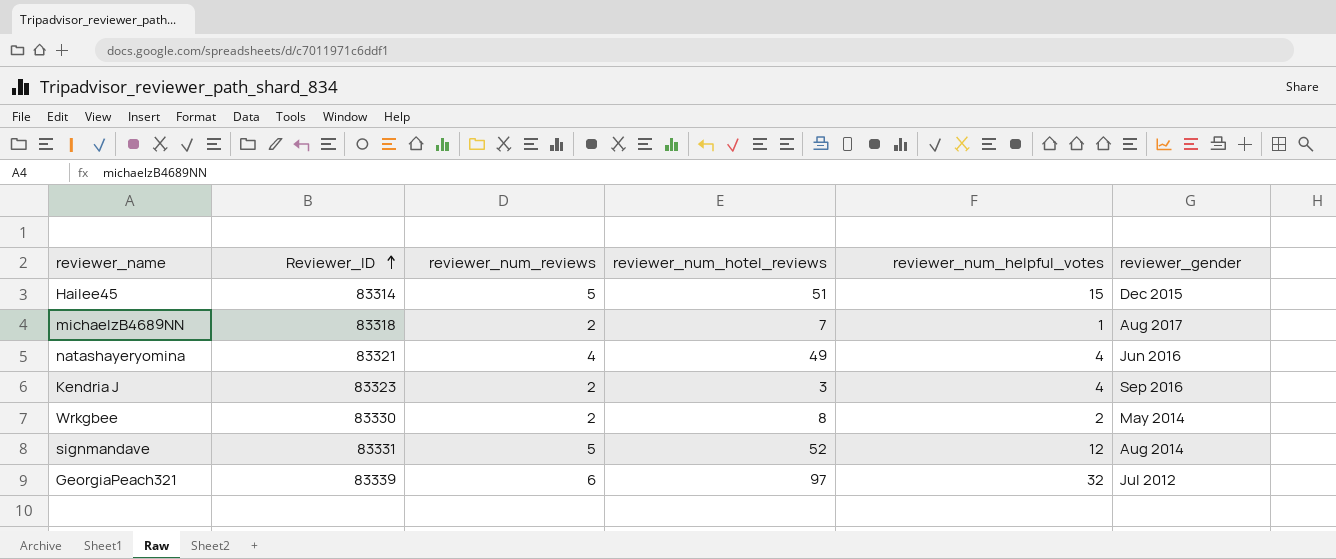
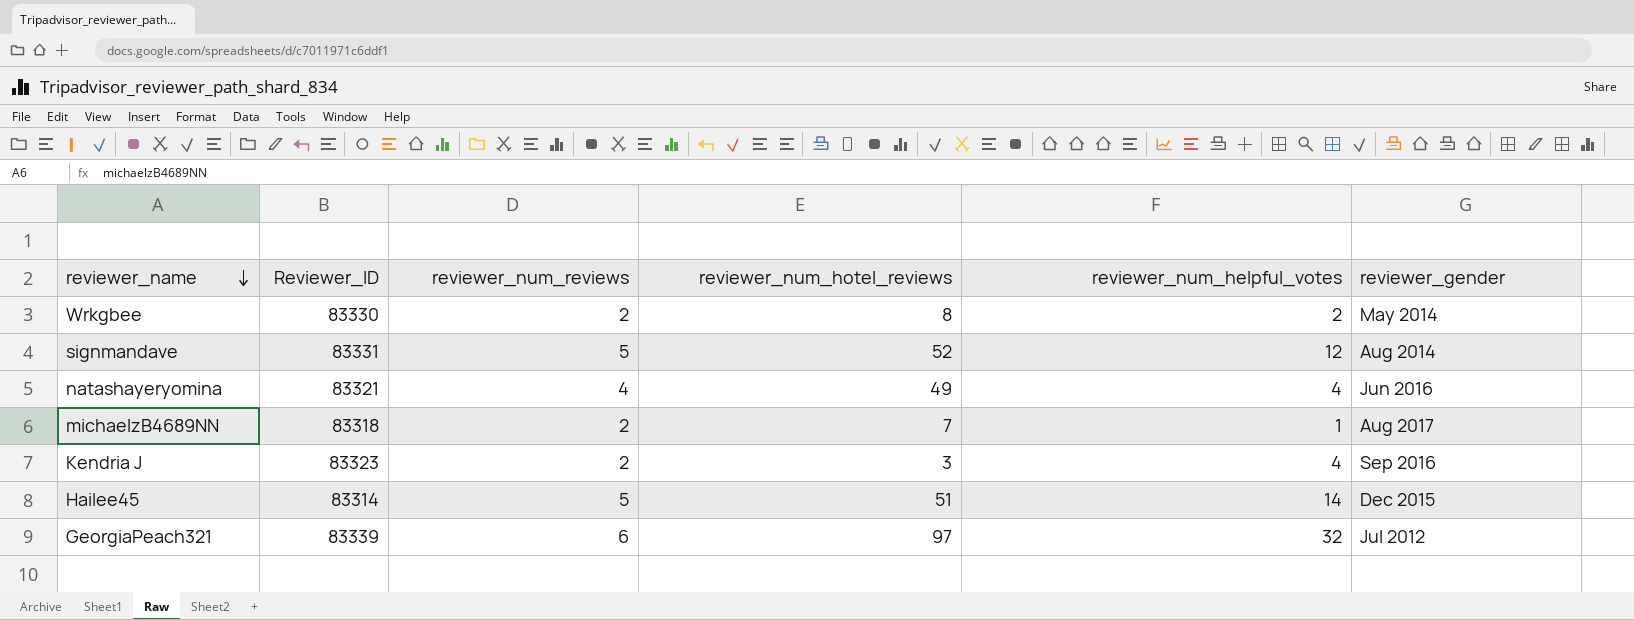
row order: Reviewer_ID ascending -> reviewer_name descending
Hailee45 | reviewer_num_helpful_votes: 15 -> 14

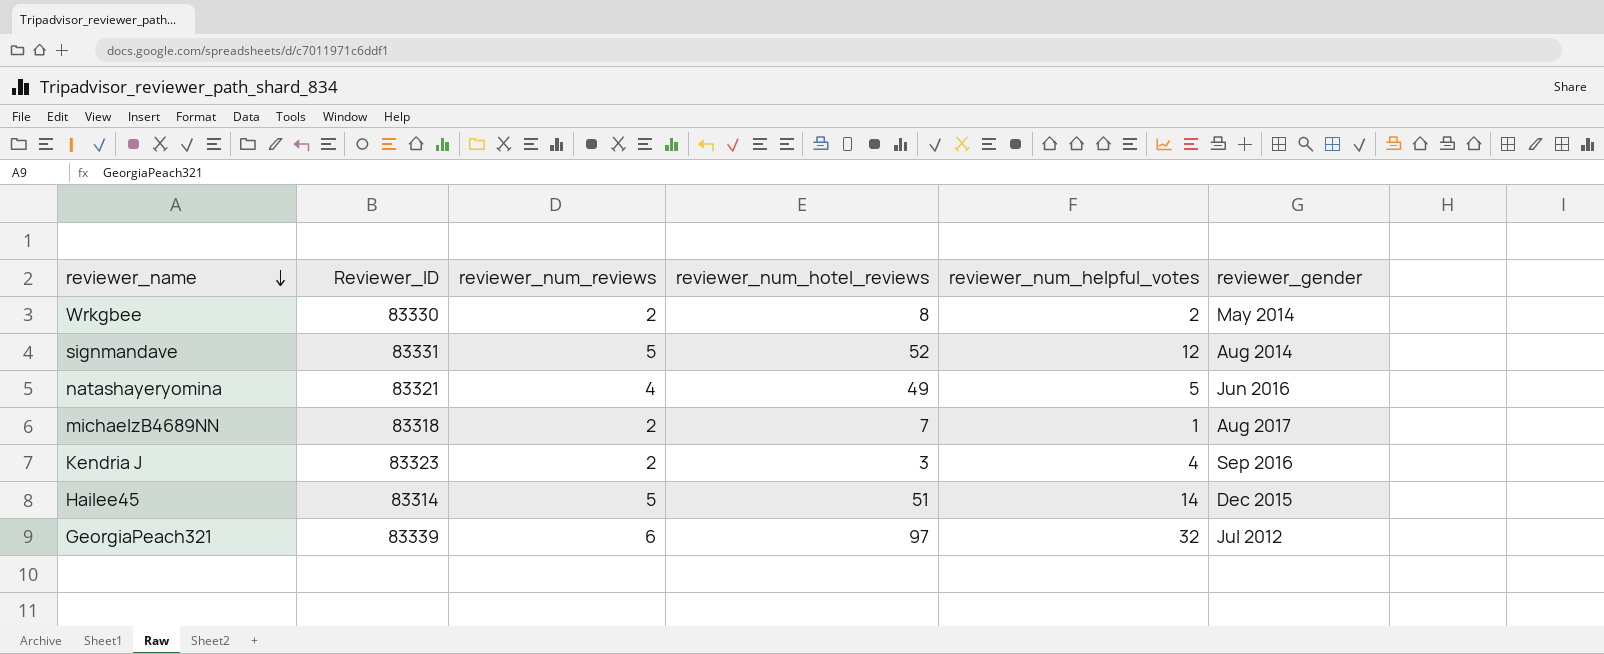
natashayeryomina | reviewer_num_helpful_votes: 4 -> 5

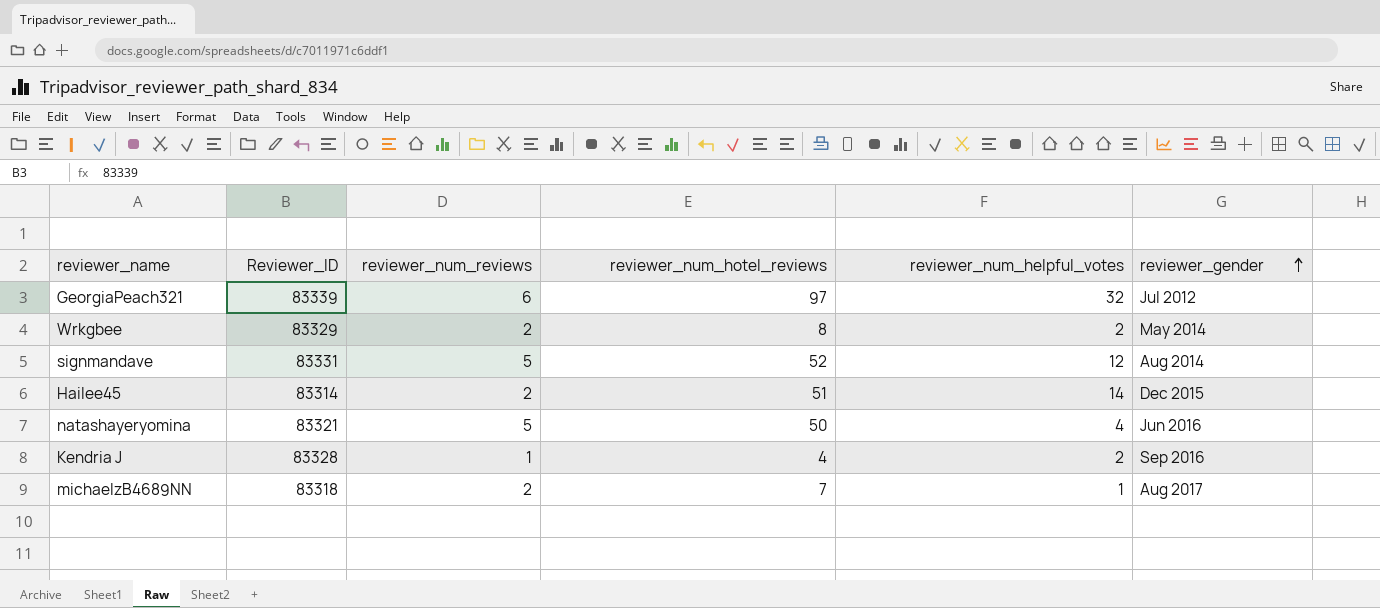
row order: reviewer_name descending -> reviewer_gender ascending
Wrkgbee | Reviewer_ID: 83330 -> 83329
Hailee45 | reviewer_num_reviews: 5 -> 2
natashayeryomina | reviewer_num_reviews: 4 -> 5
natashayeryomina | reviewer_num_hotel_reviews: 49 -> 50
natashayeryomina | reviewer_num_helpful_votes: 5 -> 4
Kendria J | Reviewer_ID: 83323 -> 83328
Kendria J | reviewer_num_reviews: 2 -> 1
Kendria J | reviewer_num_hotel_reviews: 3 -> 4
Kendria J | reviewer_num_helpful_votes: 4 -> 2

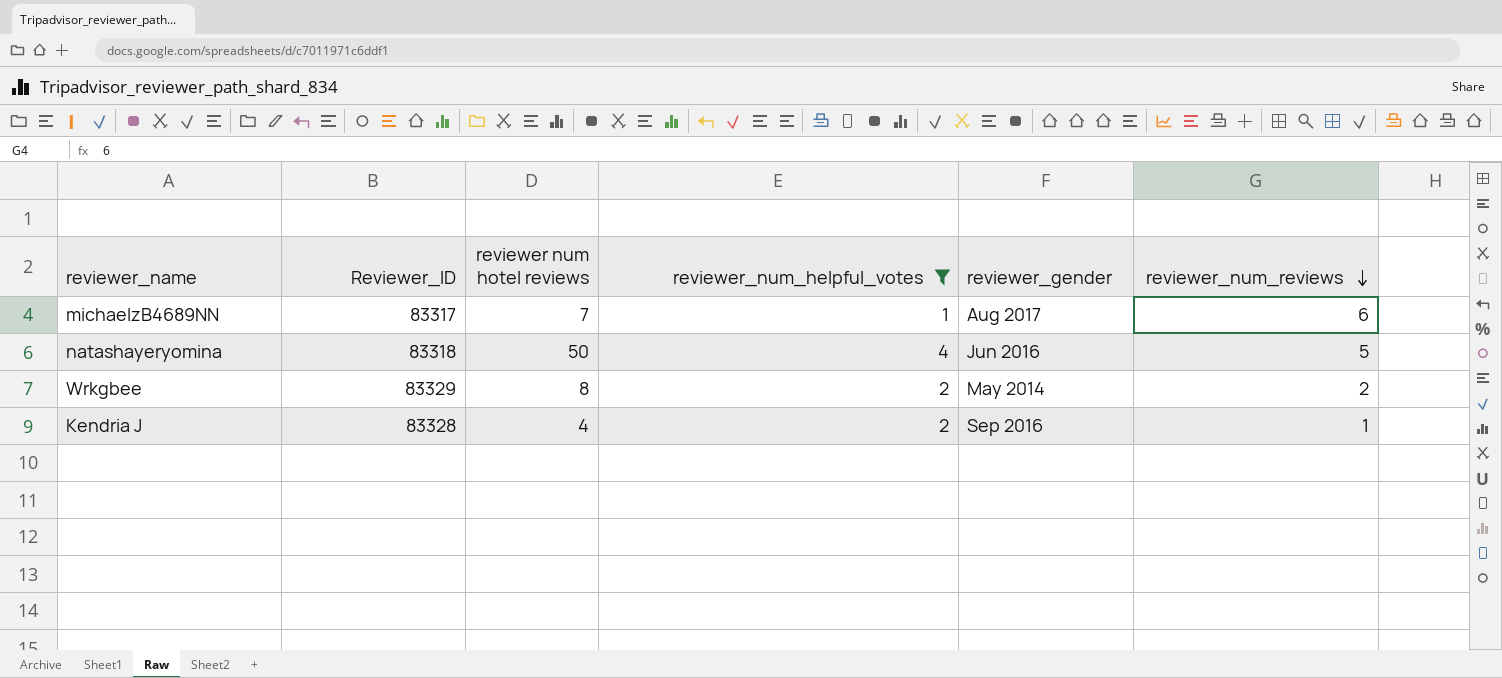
filter: none -> reviewer_num_helpful_votes <= 4
row order: reviewer_gender ascending -> reviewer_num_reviews descending
column name: reviewer_num_hotel_reviews -> reviewer num hotel reviews
column reviewer_num_reviews | position: 3 -> 6
michaelzB4689NN | Reviewer_ID: 83318 -> 83317
michaelzB4689NN | reviewer_num_reviews: 2 -> 6
natashayeryomina | Reviewer_ID: 83321 -> 83318

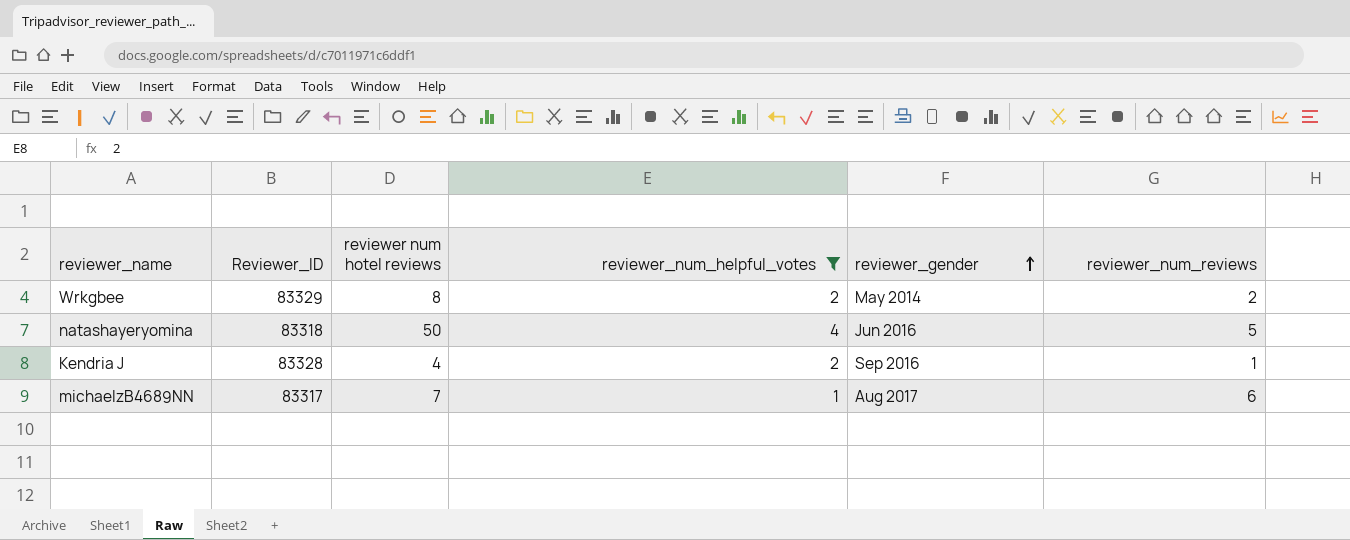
row order: reviewer_num_reviews descending -> reviewer_gender ascending

